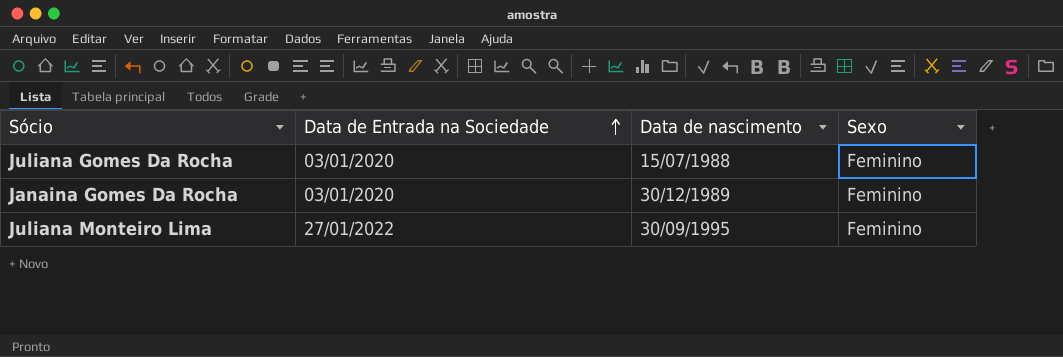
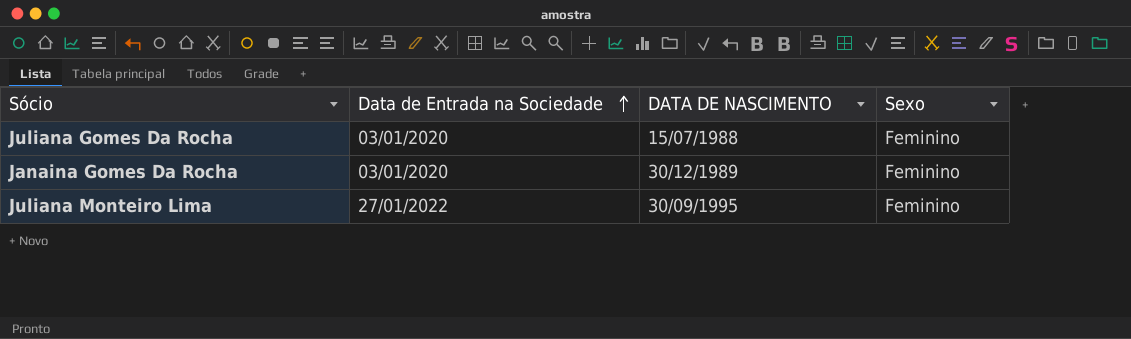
column name: Data de nascimento -> DATA DE NASCIMENTO

